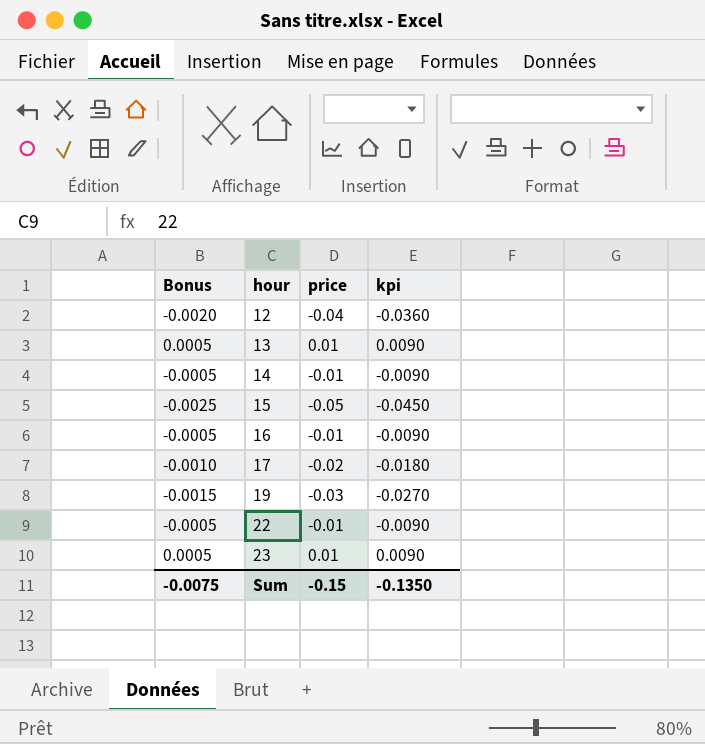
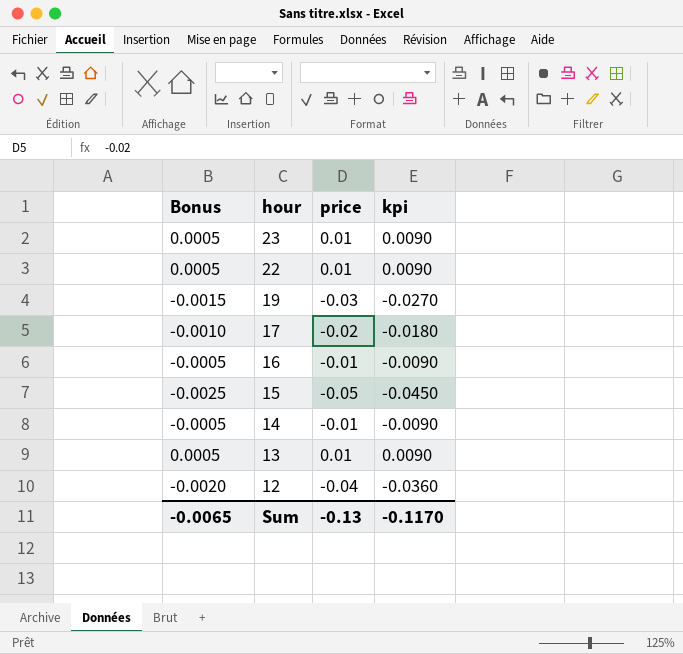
row order: hour ascending -> hour descending
22 | Bonus: -0.0005 -> 0.0005
22 | price: -0.01 -> 0.01
22 | kpi: -0.0090 -> 0.0090
Sum | Bonus: -0.0075 -> -0.0065
Sum | price: -0.15 -> -0.13
Sum | kpi: -0.1350 -> -0.1170

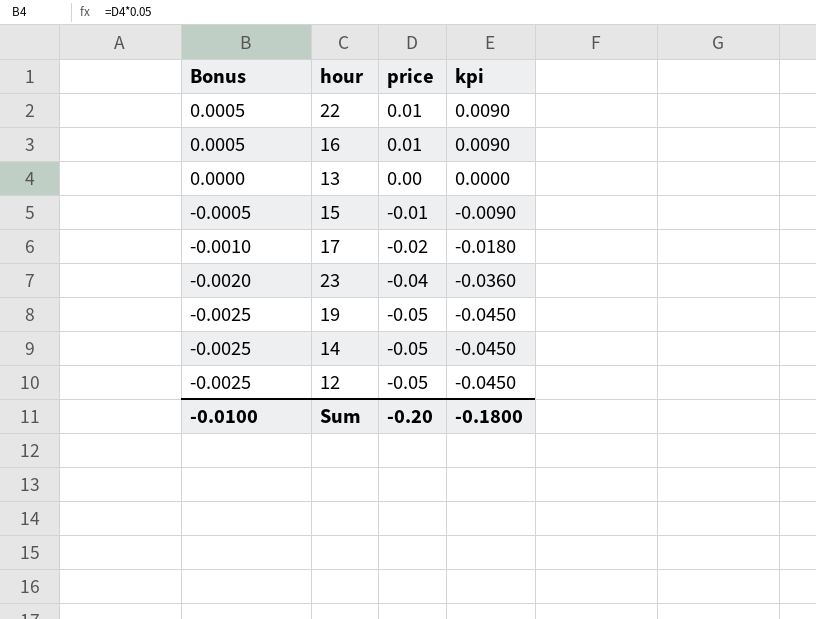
row order: hour descending -> Bonus descending
16 | Bonus: -0.0005 -> 0.0005
16 | price: -0.01 -> 0.01
16 | kpi: -0.0090 -> 0.0090
13 | Bonus: 0.0005 -> 0.0000
13 | price: 0.01 -> 0.00
13 | kpi: 0.0090 -> 0.0000
15 | Bonus: -0.0025 -> -0.0005
15 | price: -0.05 -> -0.01
15 | kpi: -0.0450 -> -0.0090
23 | Bonus: 0.0005 -> -0.0020
23 | price: 0.01 -> -0.04
23 | kpi: 0.0090 -> -0.0360
19 | Bonus: -0.0015 -> -0.0025
19 | price: -0.03 -> -0.05
19 | kpi: -0.0270 -> -0.0450
14 | Bonus: -0.0005 -> -0.0025
14 | price: -0.01 -> -0.05
14 | kpi: -0.0090 -> -0.0450
12 | Bonus: -0.0020 -> -0.0025
12 | price: -0.04 -> -0.05
12 | kpi: -0.0360 -> -0.0450
Sum | Bonus: -0.0065 -> -0.0100
Sum | price: -0.13 -> -0.20
Sum | kpi: -0.1170 -> -0.1800

